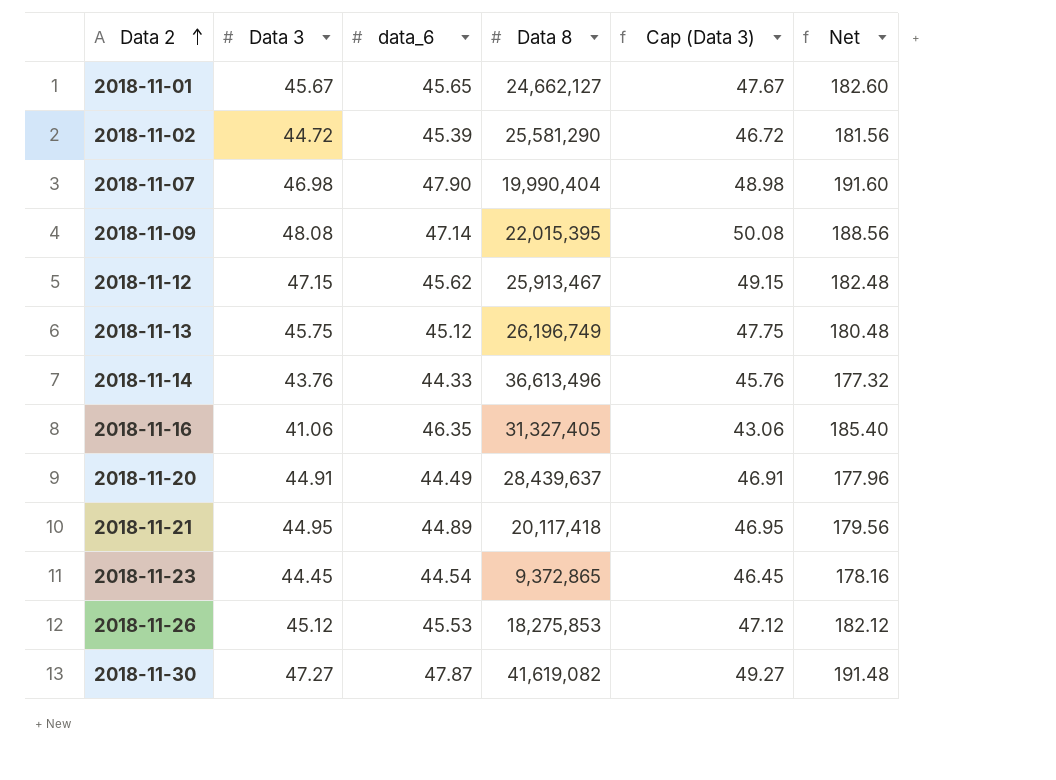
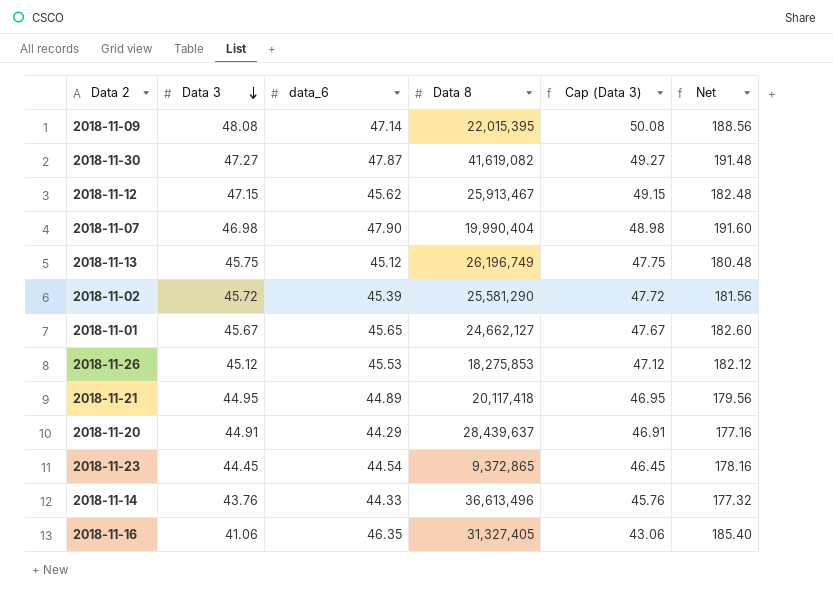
row order: Data 2 ascending -> Data 3 descending
2018-11-02 | Data 3: 44.72 -> 45.72
2018-11-02 | Cap (Data 3): 46.72 -> 47.72
2018-11-20 | data_6: 44.49 -> 44.29
2018-11-20 | Net: 177.96 -> 177.16

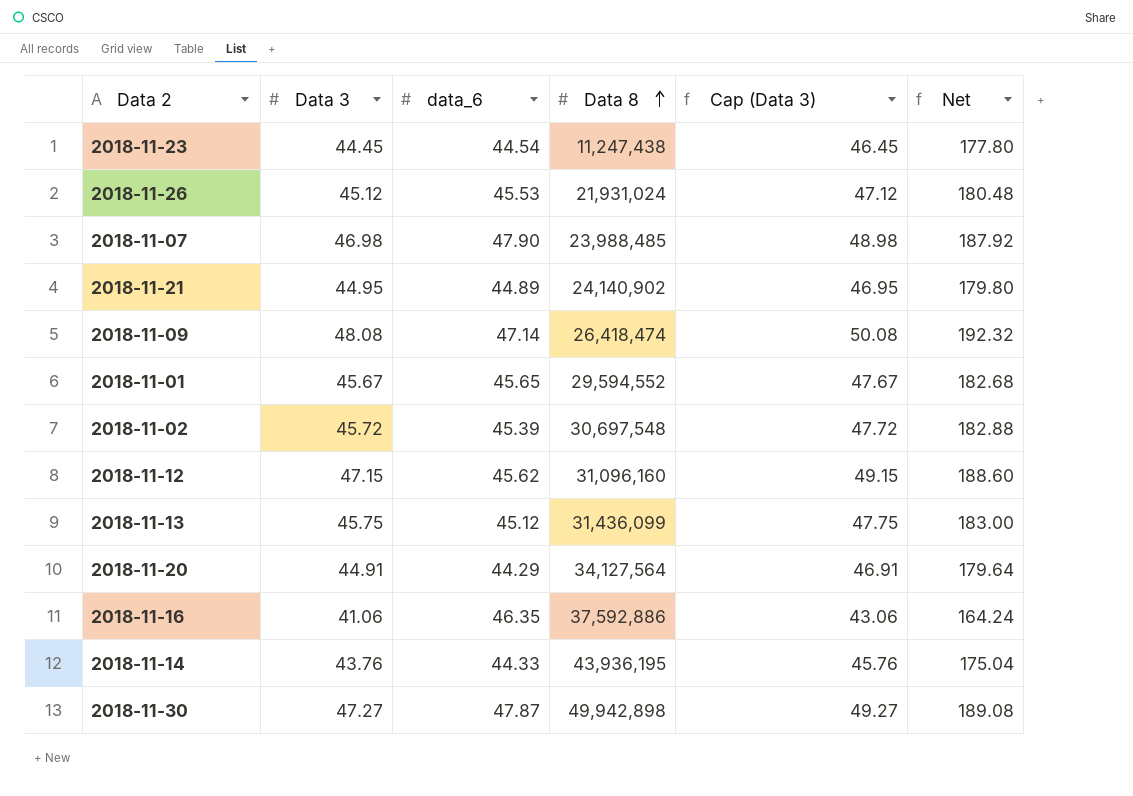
row order: Data 3 descending -> Data 8 ascending
column Net | formula: [data_6] * 4 -> [Data 3] * 4
2018-11-23 | Data 8: 9,372,865 -> 11,247,438
2018-11-26 | Data 8: 18,275,853 -> 21,931,024
2018-11-07 | Data 8: 19,990,404 -> 23,988,485
2018-11-21 | Data 8: 20,117,418 -> 24,140,902
2018-11-09 | Data 8: 22,015,395 -> 26,418,474
2018-11-01 | Data 8: 24,662,127 -> 29,594,552
2018-11-02 | Data 8: 25,581,290 -> 30,697,548
2018-11-12 | Data 8: 25,913,467 -> 31,096,160
2018-11-13 | Data 8: 26,196,749 -> 31,436,099
2018-11-20 | Data 8: 28,439,637 -> 34,127,564
2018-11-16 | Data 8: 31,327,405 -> 37,592,886
2018-11-14 | Data 8: 36,613,496 -> 43,936,195
2018-11-30 | Data 8: 41,619,082 -> 49,942,898

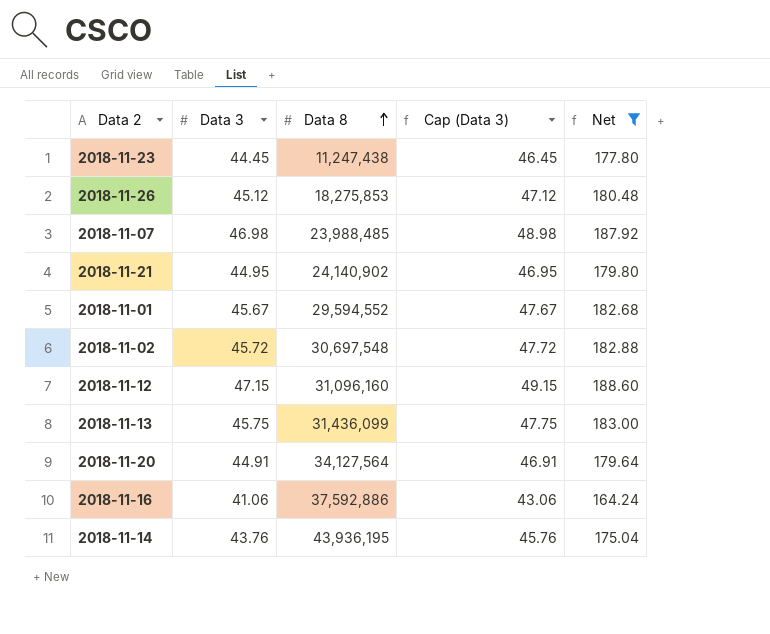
filter: none -> Net <= 188.60
column data_6 | position: 3 -> none
2018-11-26 | Data 8: 21,931,024 -> 18,275,853

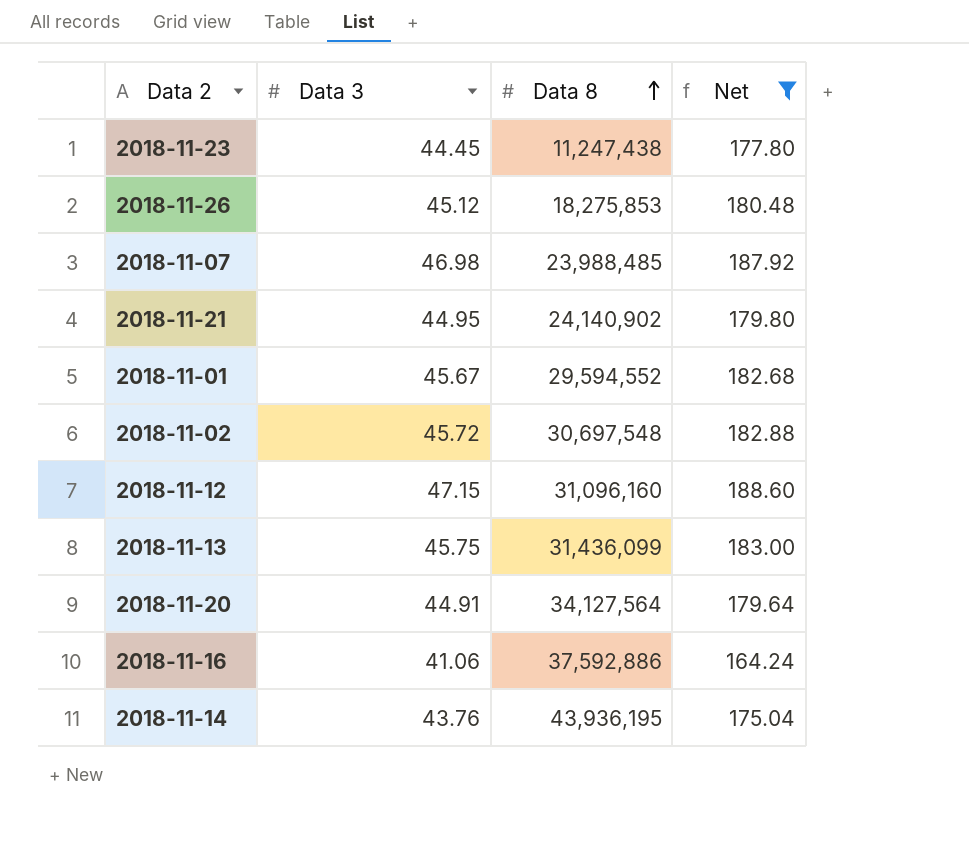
column Cap (Data 3) | formula: [Data 3] + 2 -> none

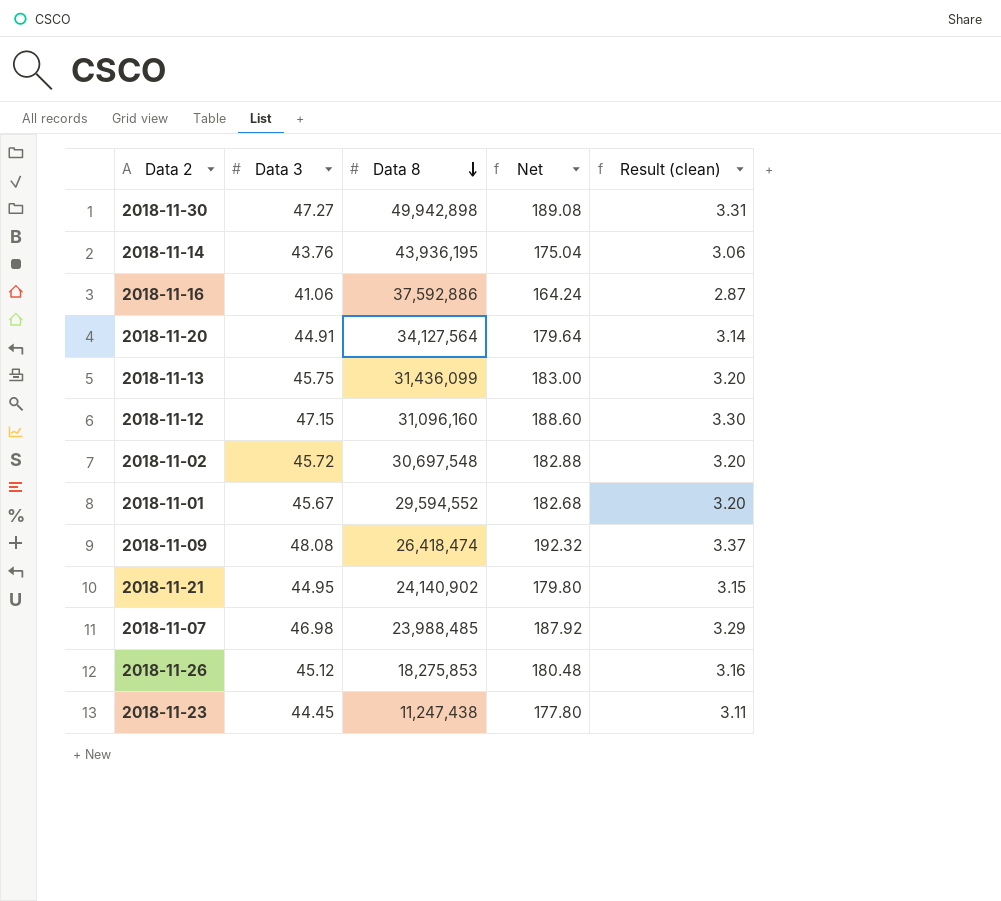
filter: Net <= 188.60 -> none
row order: Data 8 ascending -> Data 8 descending
column Result (clean) | formula: none -> [Data 3] * 0.07

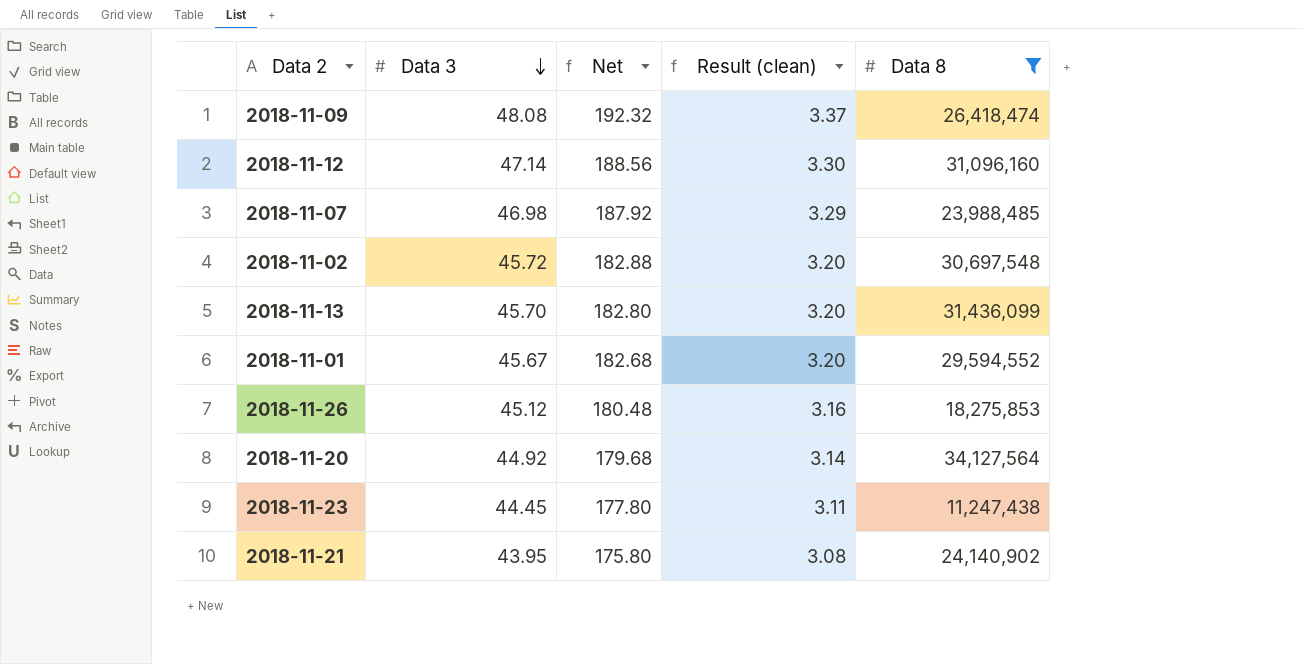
filter: none -> Data 8 <= 34,127,564
row order: Data 8 descending -> Data 3 descending
column Data 8 | position: 3 -> 5
2018-11-12 | Data 3: 47.15 -> 47.14
2018-11-12 | Net: 188.60 -> 188.56
2018-11-13 | Data 3: 45.75 -> 45.70
2018-11-13 | Net: 183.00 -> 182.80
2018-11-20 | Data 3: 44.91 -> 44.92
2018-11-20 | Net: 179.64 -> 179.68
2018-11-21 | Data 3: 44.95 -> 43.95
2018-11-21 | Net: 179.80 -> 175.80
2018-11-21 | Result (clean): 3.15 -> 3.08

